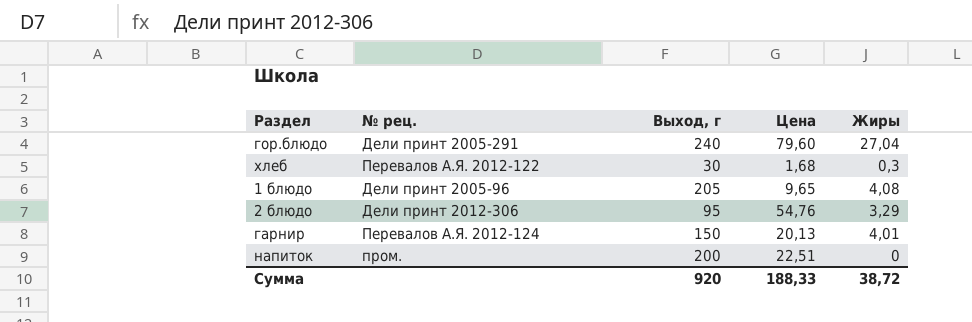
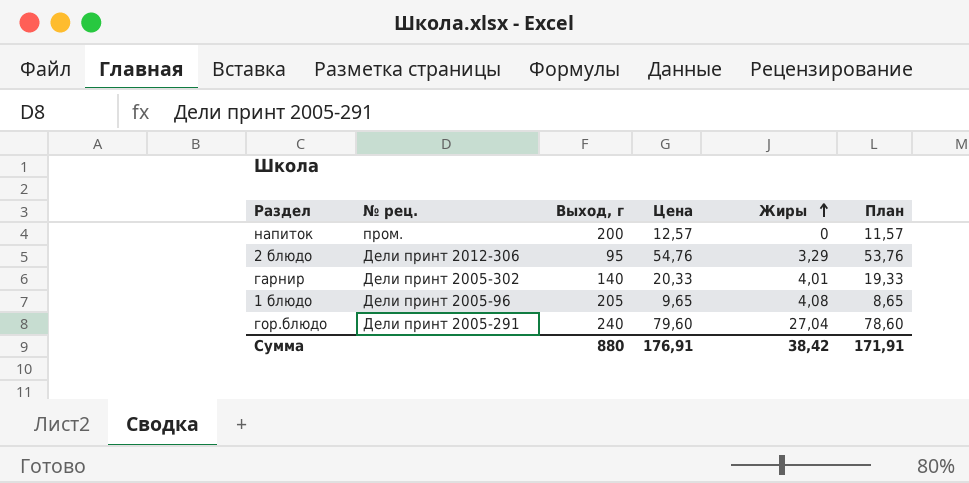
row order: none -> Жиры ascending
column План | formula: none -> [Цена] - 1
row хлеб: Перевалов А.Я. 2012-122 | 30 | 1,68 | 0,3 -> none
напиток | Цена: 22,51 -> 12,57
гарнир | № рец.: Перевалов А.Я. 2012-124 -> Дели принт 2005-302
гарнир | Выход, г: 150 -> 140
гарнир | Цена: 20,13 -> 20,33
Сумма | Выход, г: 920 -> 880
Сумма | Цена: 188,33 -> 176,91
Сумма | Жиры: 38,72 -> 38,42

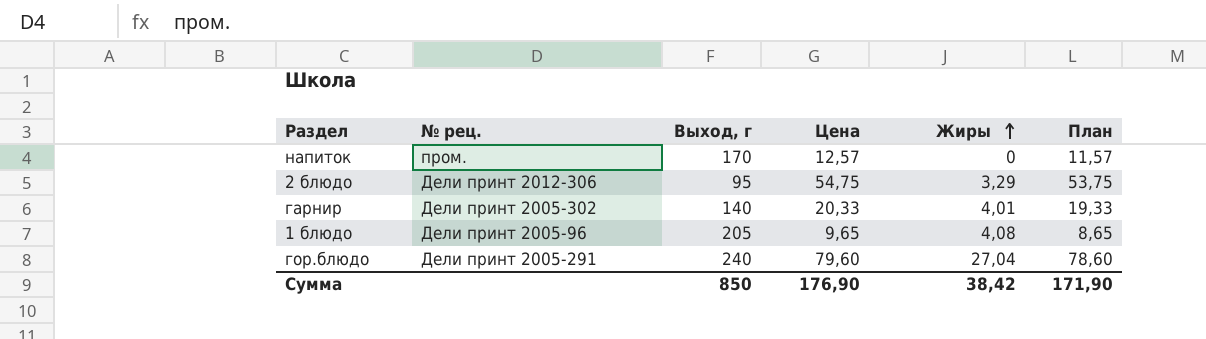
напиток | Выход, г: 200 -> 170
2 блюдо | Цена: 54,76 -> 54,75
2 блюдо | План: 53,76 -> 53,75
Сумма | Выход, г: 880 -> 850
Сумма | Цена: 176,91 -> 176,90
Сумма | План: 171,91 -> 171,90

